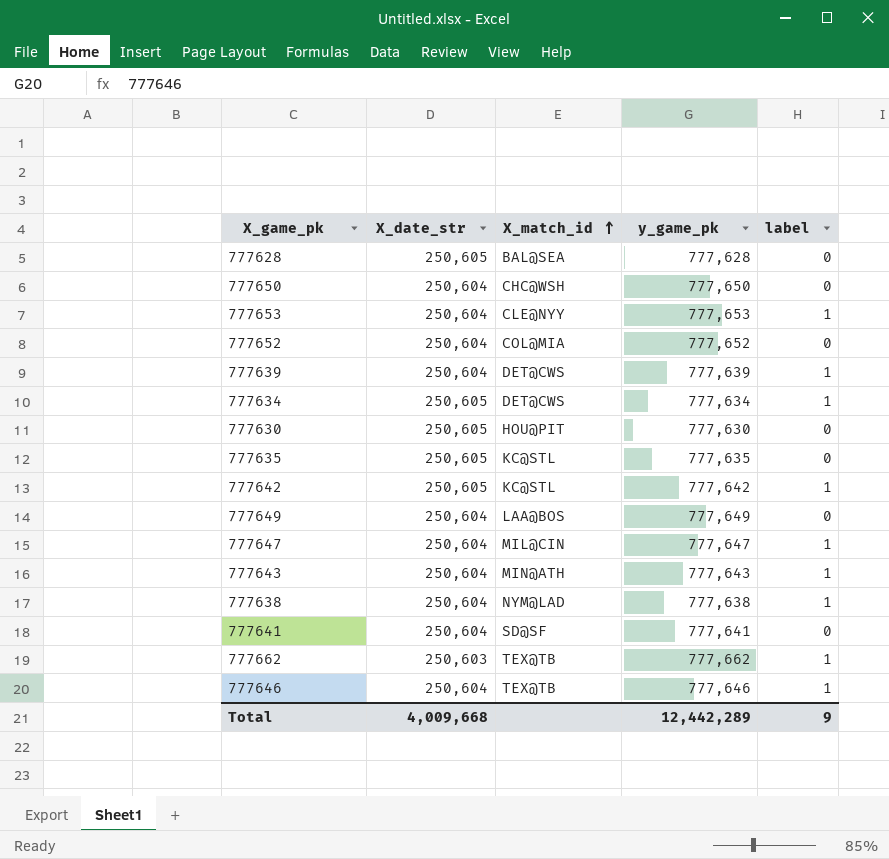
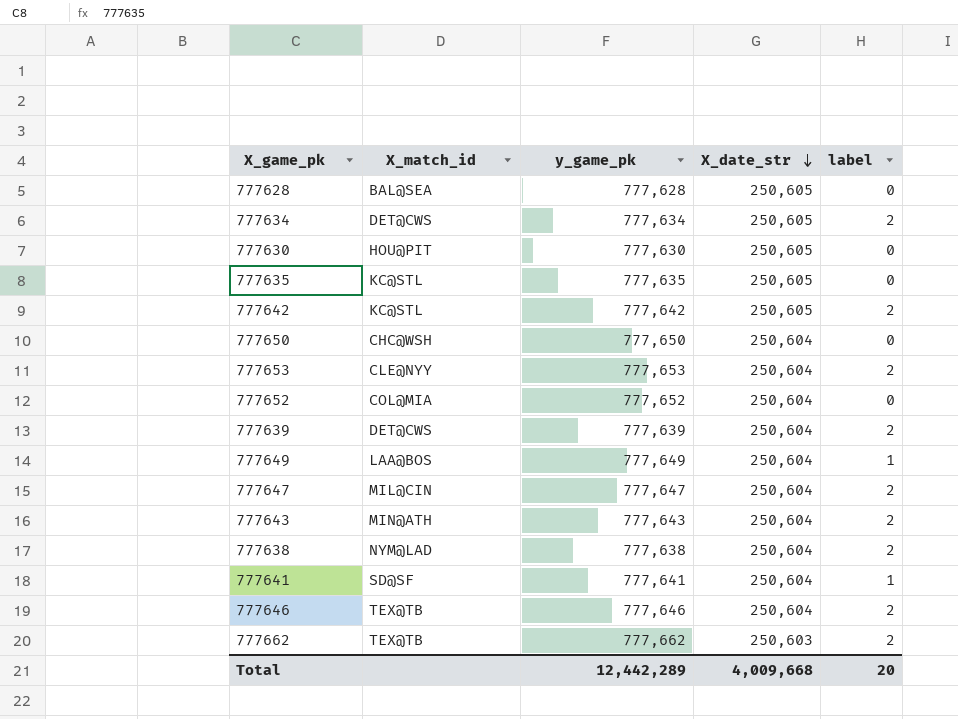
row order: X_match_id ascending -> X_date_str descending
column X_date_str | position: 2 -> 4
777634 | label: 1 -> 2
777642 | label: 1 -> 2
777653 | label: 1 -> 2
777639 | label: 1 -> 2
777649 | label: 0 -> 1
777647 | label: 1 -> 2
777643 | label: 1 -> 2
777638 | label: 1 -> 2
777641 | label: 0 -> 1
777646 | label: 1 -> 2
777662 | label: 1 -> 2
Total | label: 9 -> 20

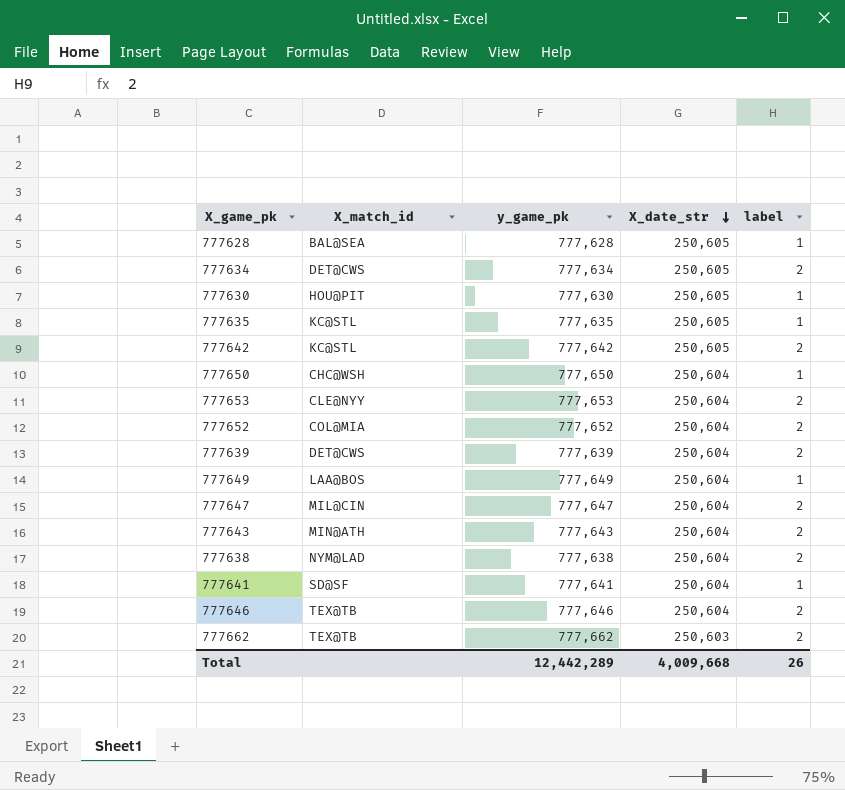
777628 | label: 0 -> 1
777630 | label: 0 -> 1
777635 | label: 0 -> 1
777650 | label: 0 -> 1
777652 | label: 0 -> 2
Total | label: 20 -> 26

